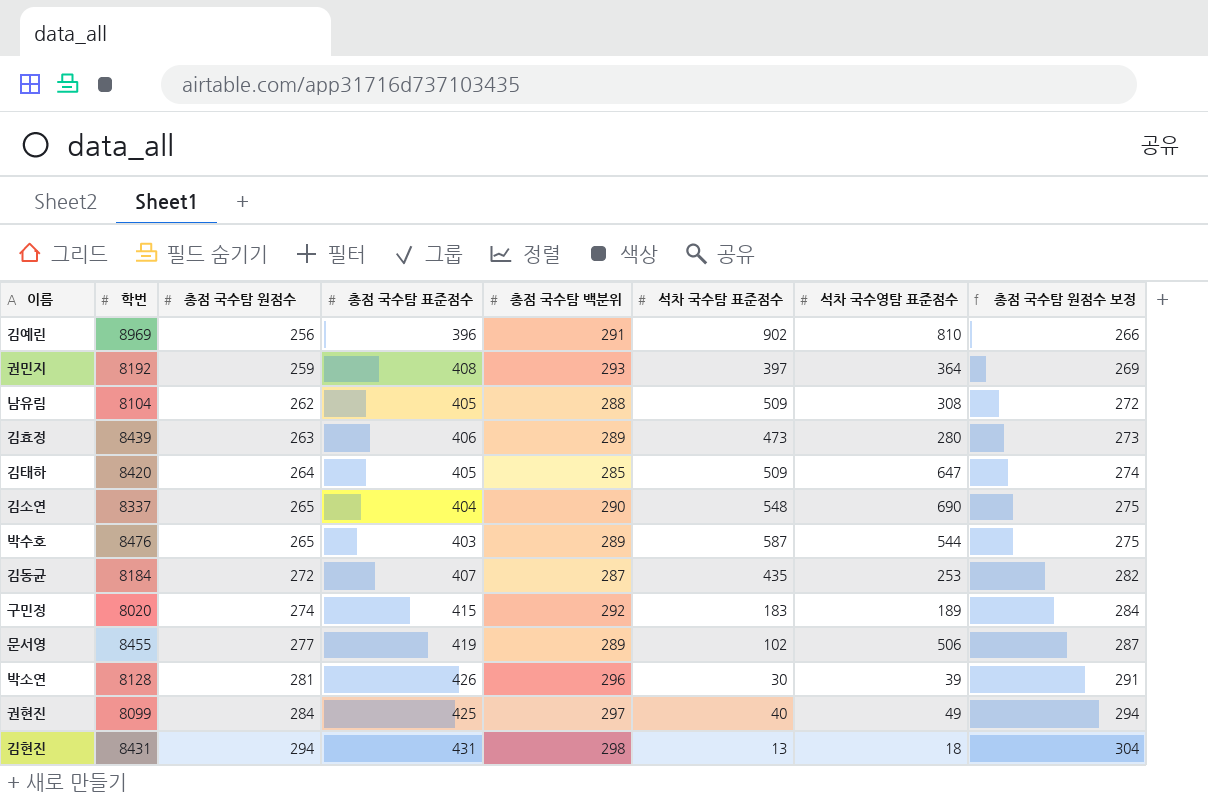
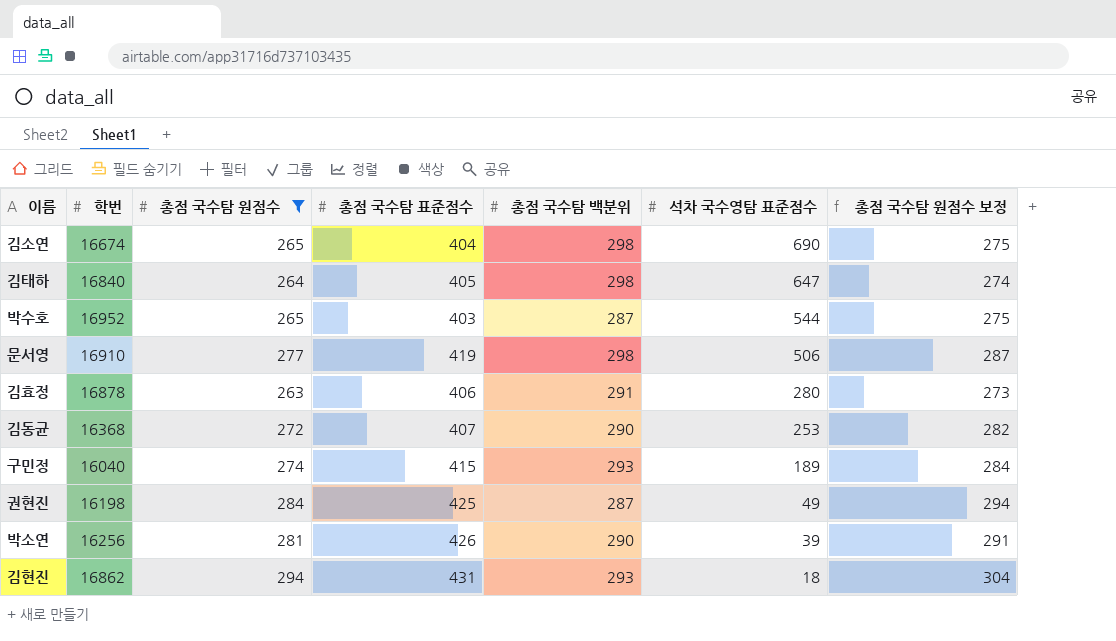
filter: none -> 총점 국수탐 원점수 >= 263
row order: 총점 국수탐 원점수 ascending -> 석차 국수영탐 표준점수 descending
column 석차 국수탐 표준점수 | position: 6 -> none
김소연 | 학번: 8337 -> 16674
김소연 | 총점 국수탐 백분위: 290 -> 298
김태하 | 학번: 8420 -> 16840
김태하 | 총점 국수탐 백분위: 285 -> 298
박수호 | 학번: 8476 -> 16952
박수호 | 총점 국수탐 백분위: 289 -> 287
문서영 | 학번: 8455 -> 16910
문서영 | 총점 국수탐 백분위: 289 -> 298
김효정 | 학번: 8439 -> 16878
김효정 | 총점 국수탐 백분위: 289 -> 291
김동균 | 학번: 8184 -> 16368
김동균 | 총점 국수탐 백분위: 287 -> 290
구민정 | 학번: 8020 -> 16040
구민정 | 총점 국수탐 백분위: 292 -> 293
권현진 | 학번: 8099 -> 16198
권현진 | 총점 국수탐 백분위: 297 -> 287
박소연 | 학번: 8128 -> 16256
박소연 | 총점 국수탐 백분위: 296 -> 290
김현진 | 학번: 8431 -> 16862
김현진 | 총점 국수탐 백분위: 298 -> 293

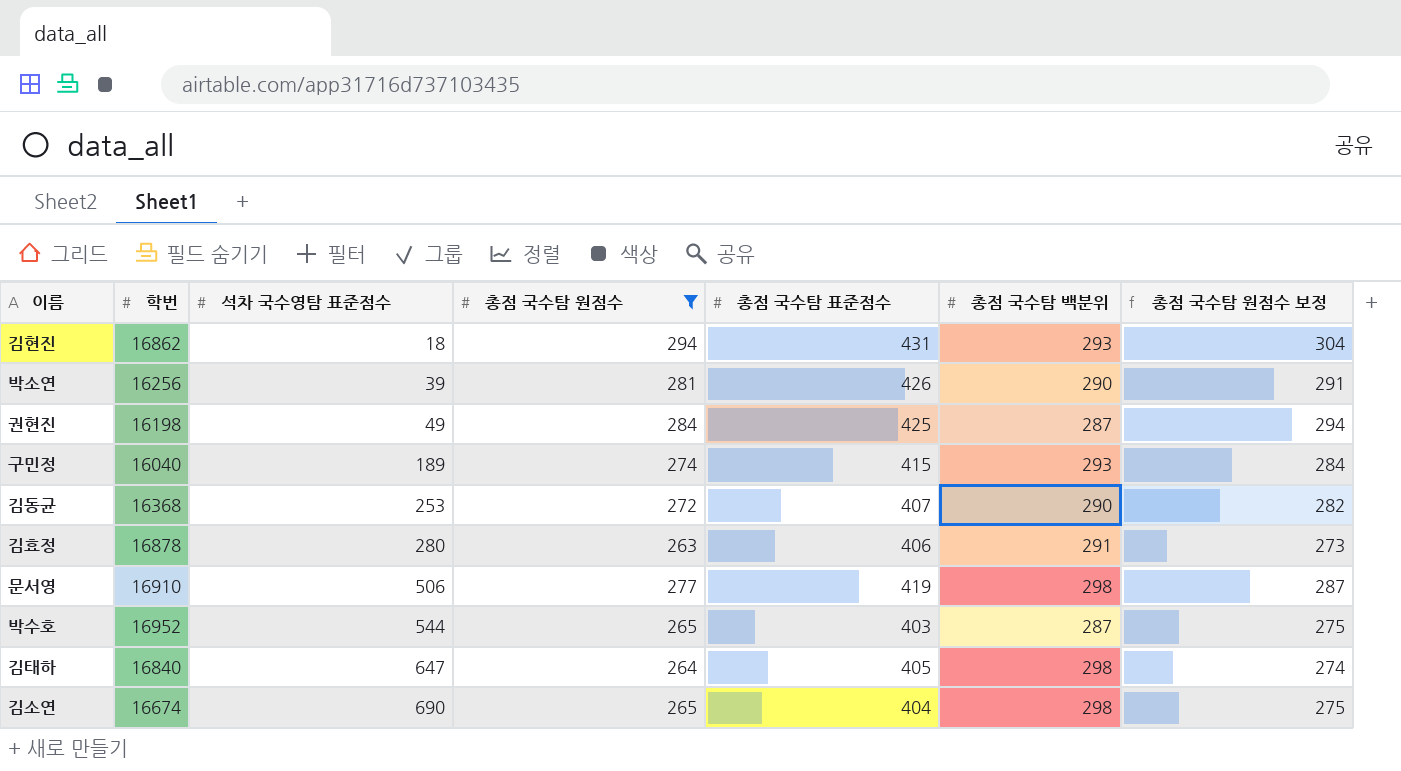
row order: 석차 국수영탐 표준점수 descending -> 석차 국수영탐 표준점수 ascending
column 석차 국수영탐 표준점수 | position: 6 -> 3

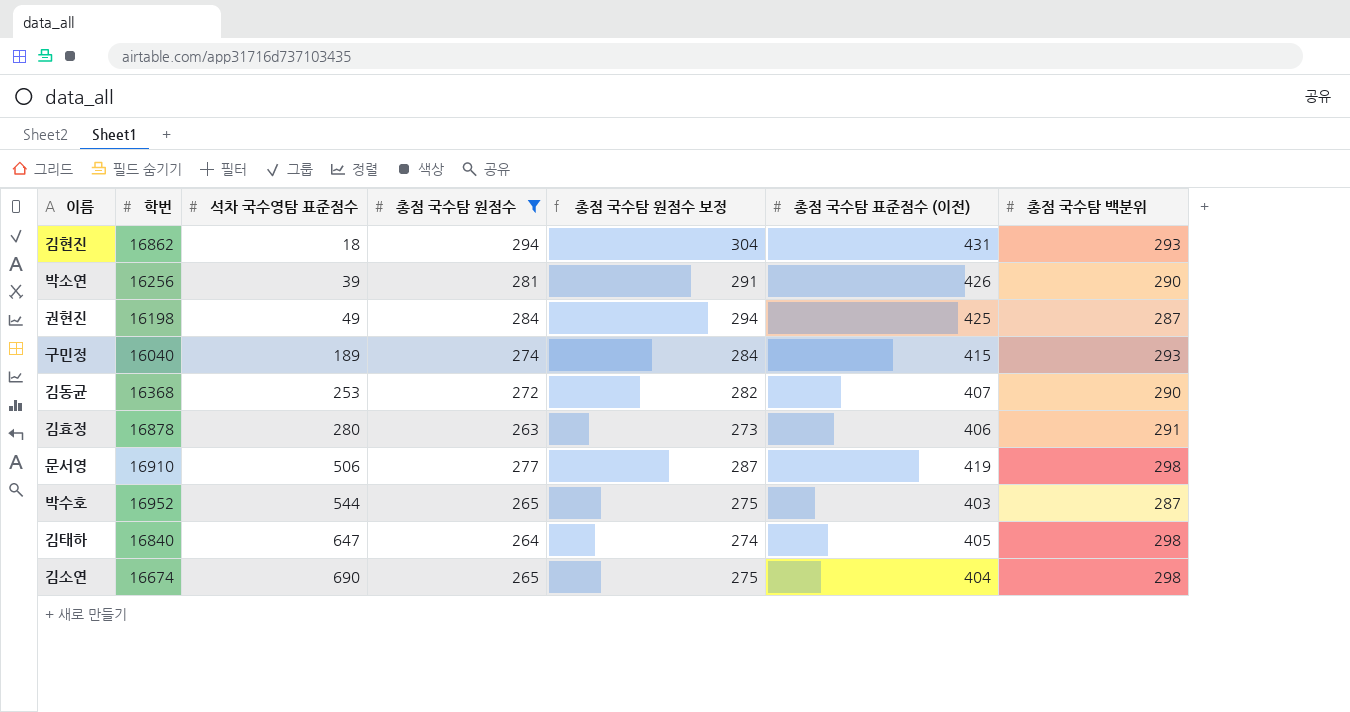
column 총점 국수탐 원점수 보정 | position: 7 -> 5
column name: 총점 국수탐 표준점수 -> 총점 국수탐 표준점수 (이전)

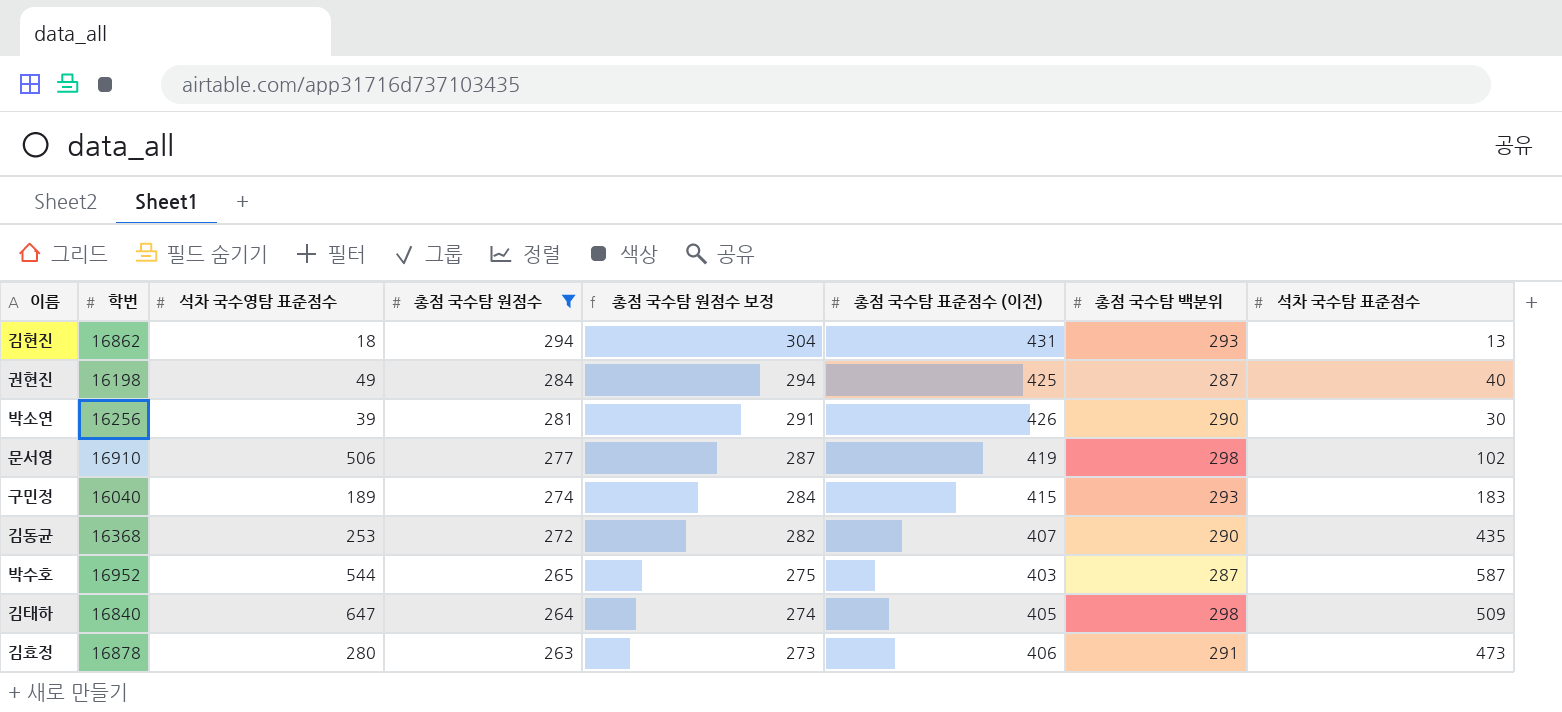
row order: 석차 국수영탐 표준점수 ascending -> 총점 국수탐 원점수 descending
column 석차 국수탐 표준점수 | position: none -> 8
row 김소연: 16674 | 690 | 265 | 275 | 404 | 298 -> none

